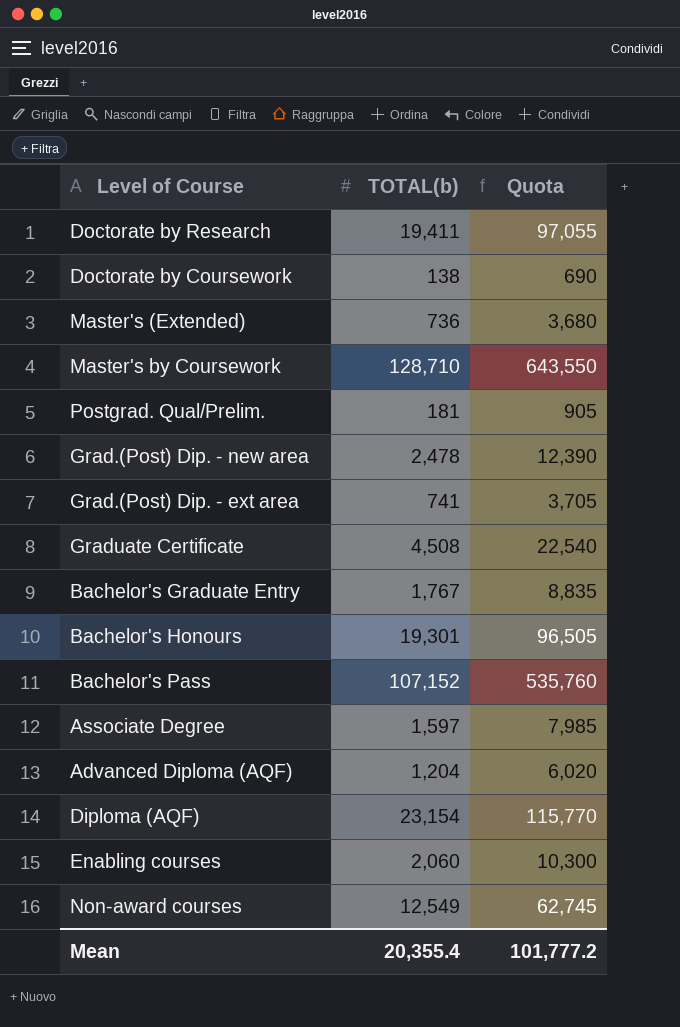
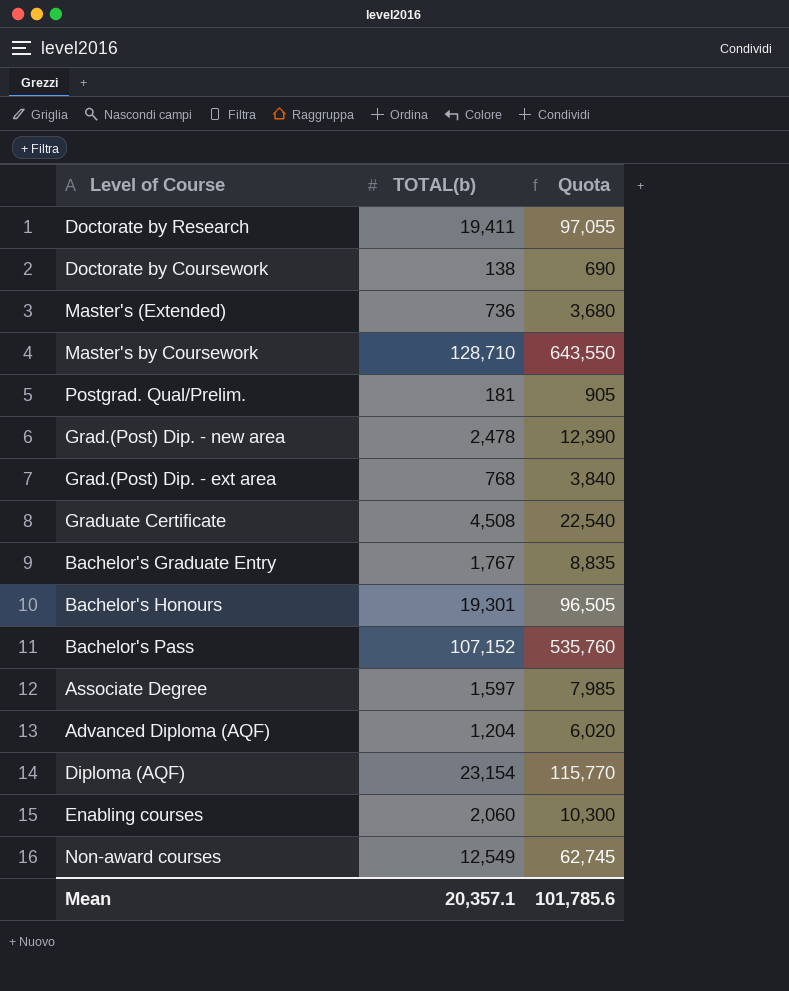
Grad.(Post) Dip. - ext area | TOTAL(b): 741 -> 768
Grad.(Post) Dip. - ext area | Quota: 3,705 -> 3,840
Mean | TOTAL(b): 20,355.4 -> 20,357.1
Mean | Quota: 101,777.2 -> 101,785.6

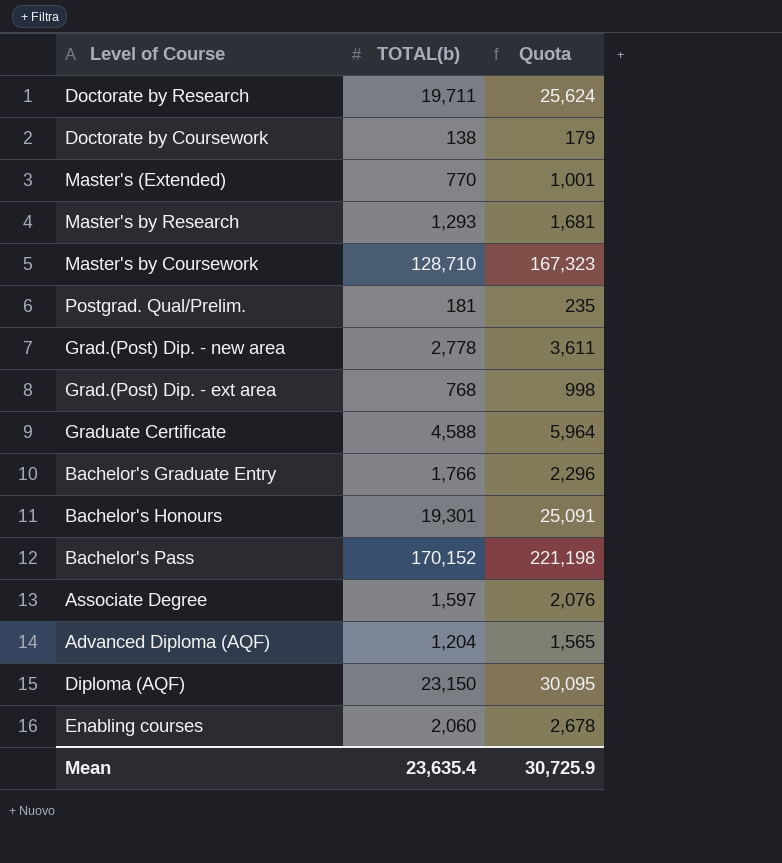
column Quota | formula: [TOTAL(b)] * 5 -> [TOTAL(b)] * 1.3
row Non-award courses: 12,549 | 62,745 -> none
Doctorate by Research | TOTAL(b): 19,411 -> 19,711
Master's (Extended) | TOTAL(b): 736 -> 770
row Master's by Research: none -> 1,293 | 1,681
Grad.(Post) Dip. - new area | TOTAL(b): 2,478 -> 2,778
Graduate Certificate | TOTAL(b): 4,508 -> 4,588
Bachelor's Graduate Entry | TOTAL(b): 1,767 -> 1,766
Bachelor's Pass | TOTAL(b): 107,152 -> 170,152
Diploma (AQF) | TOTAL(b): 23,154 -> 23,150
Mean | TOTAL(b): 20,357.1 -> 23,635.4
Mean | Quota: 101,785.6 -> 30,725.9

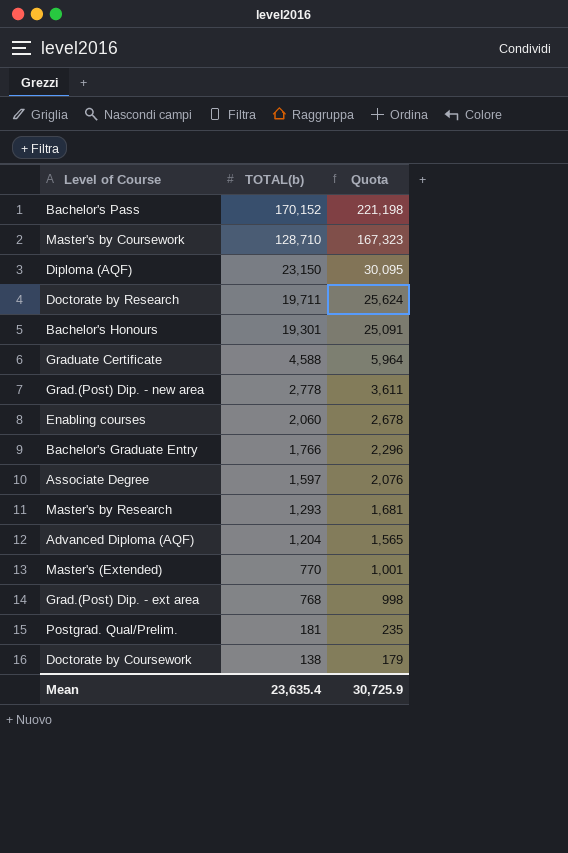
row order: none -> TOTAL(b) descending

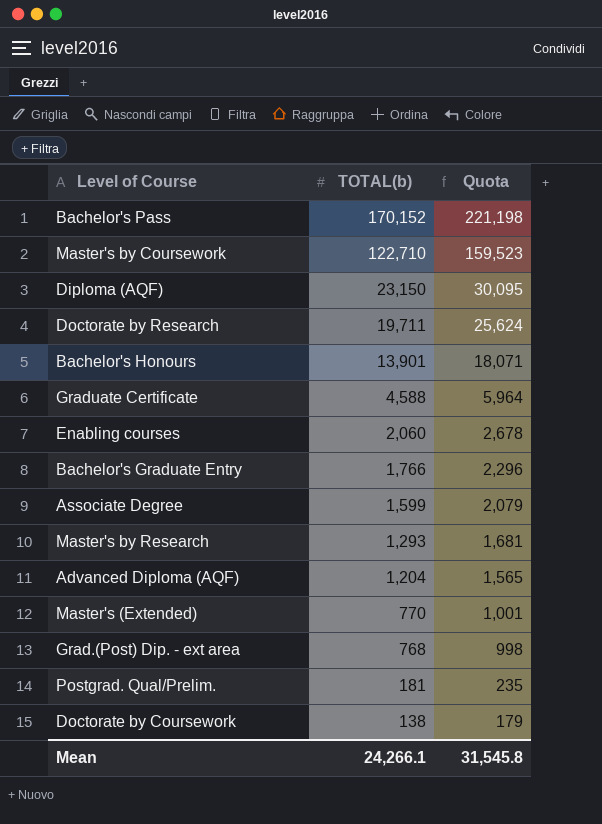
row Grad.(Post) Dip. - new area: 2,778 | 3,611 -> none
Master's by Coursework | TOTAL(b): 128,710 -> 122,710
Master's by Coursework | Quota: 167,323 -> 159,523
Bachelor's Honours | TOTAL(b): 19,301 -> 13,901
Bachelor's Honours | Quota: 25,091 -> 18,071
Associate Degree | TOTAL(b): 1,597 -> 1,599
Associate Degree | Quota: 2,076 -> 2,079
Mean | TOTAL(b): 23,635.4 -> 24,266.1
Mean | Quota: 30,725.9 -> 31,545.8

